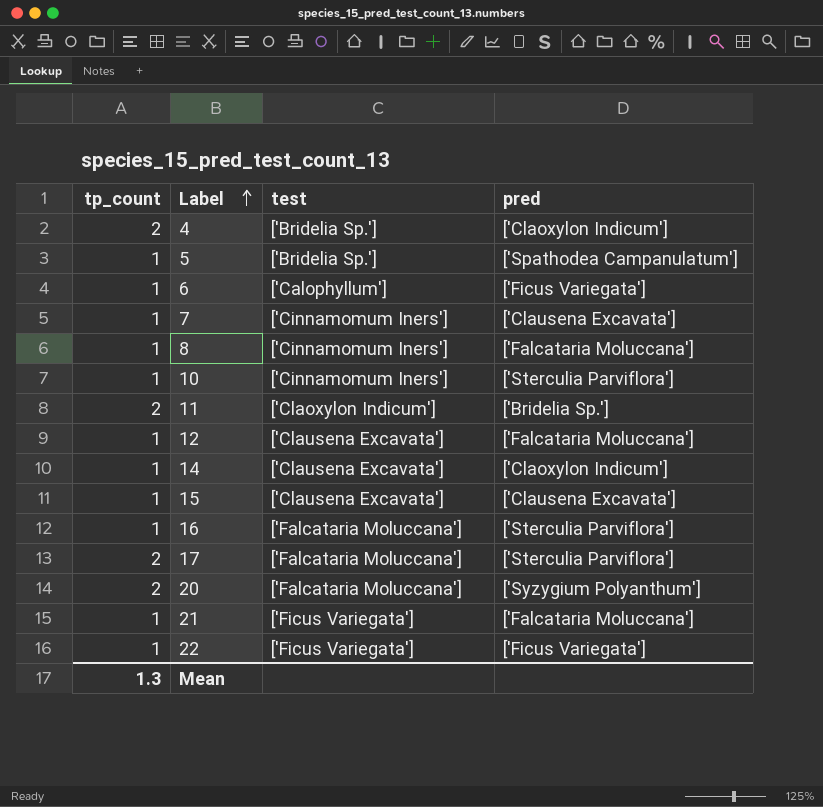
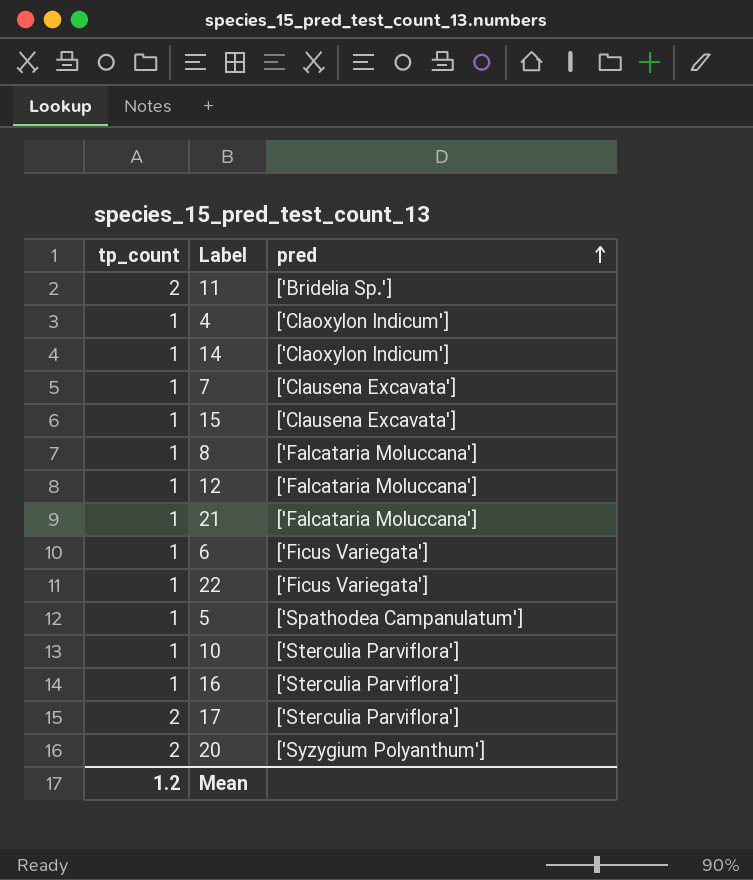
row order: Label ascending -> pred ascending
column test | position: 3 -> none
4 | tp_count: 2 -> 1
Mean | tp_count: 1.3 -> 1.2

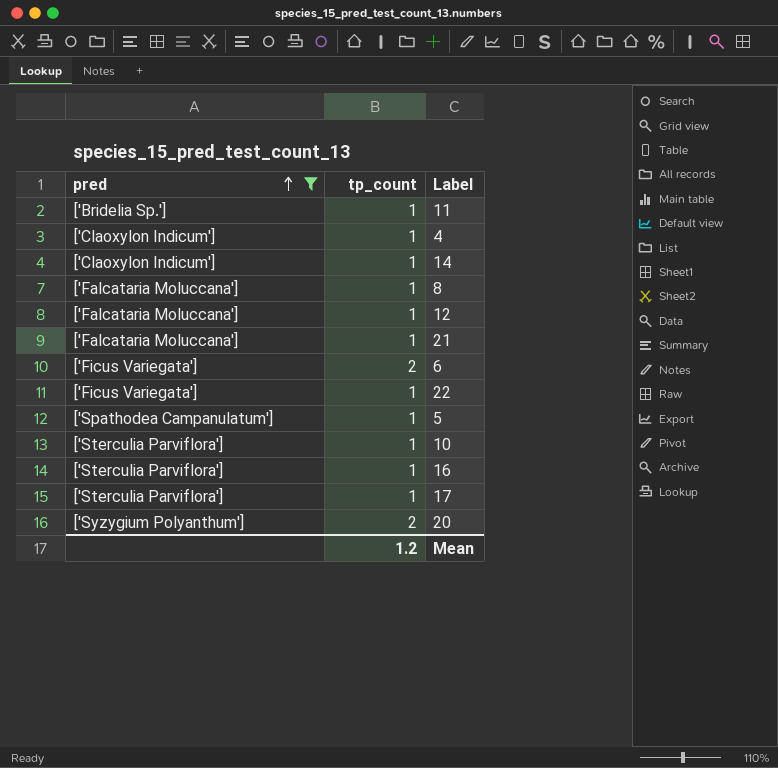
filter: none -> pred != ['Clausena Excavata']
column pred | position: 3 -> 1
11 | tp_count: 2 -> 1
6 | tp_count: 1 -> 2
17 | tp_count: 2 -> 1

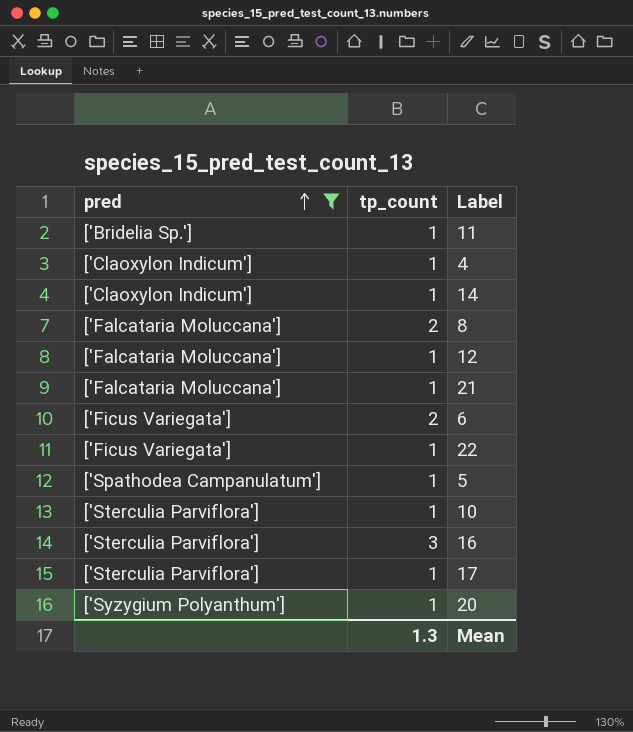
8 | tp_count: 1 -> 2
16 | tp_count: 1 -> 3
20 | tp_count: 2 -> 1
Mean | tp_count: 1.2 -> 1.3

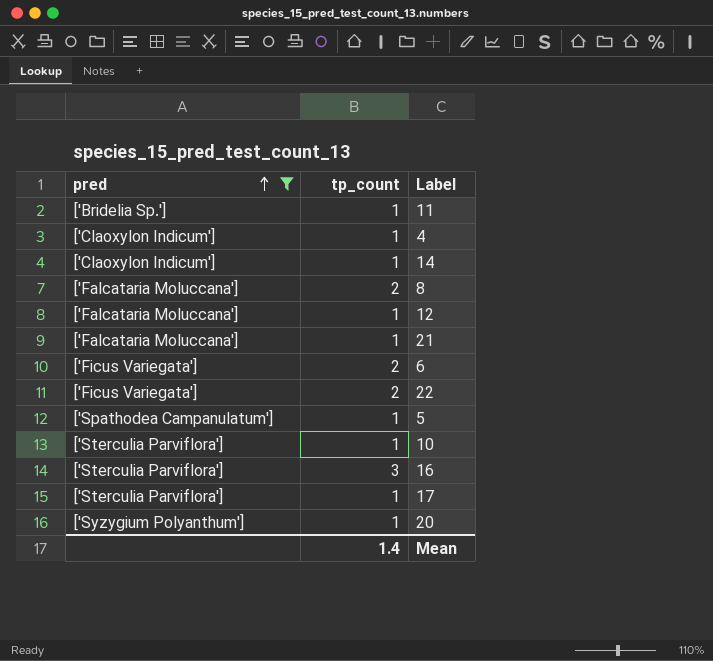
22 | tp_count: 1 -> 2
Mean | tp_count: 1.3 -> 1.4

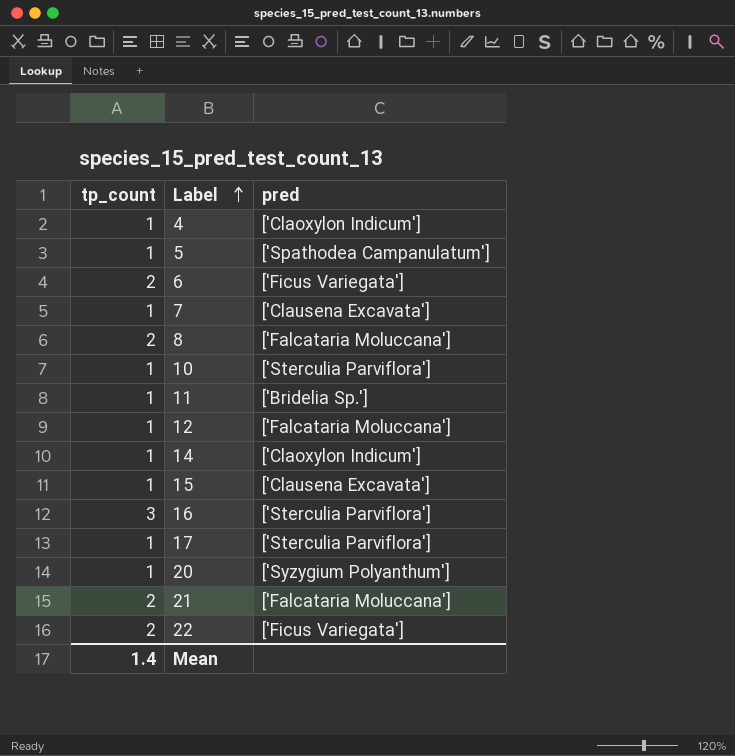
filter: pred != ['Clausena Excavata'] -> none
row order: pred ascending -> Label ascending
column pred | position: 1 -> 3
21 | tp_count: 1 -> 2

